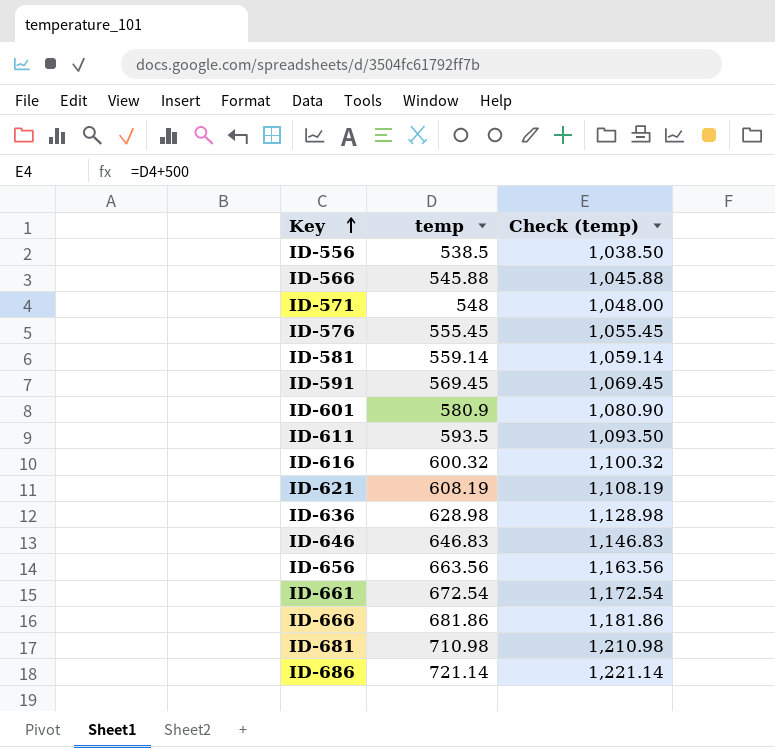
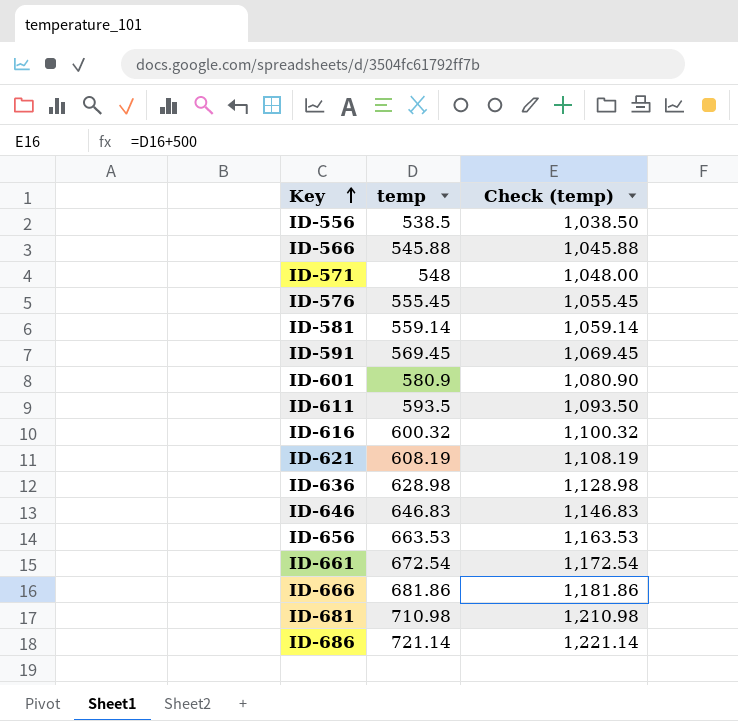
ID-656 | temp: 663.56 -> 663.53
ID-656 | Check (temp): 1,163.56 -> 1,163.53

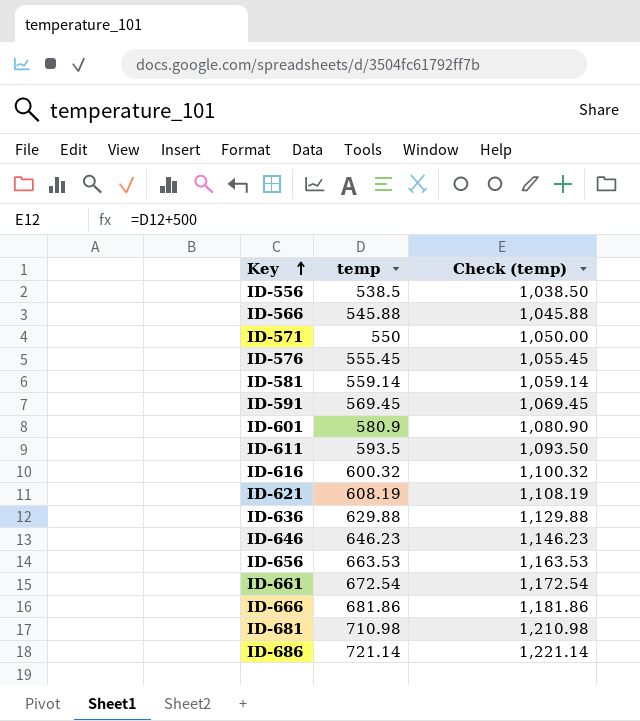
ID-571 | temp: 548 -> 550
ID-571 | Check (temp): 1,048.00 -> 1,050.00
ID-636 | temp: 628.98 -> 629.88
ID-636 | Check (temp): 1,128.98 -> 1,129.88
ID-646 | temp: 646.83 -> 646.23
ID-646 | Check (temp): 1,146.83 -> 1,146.23

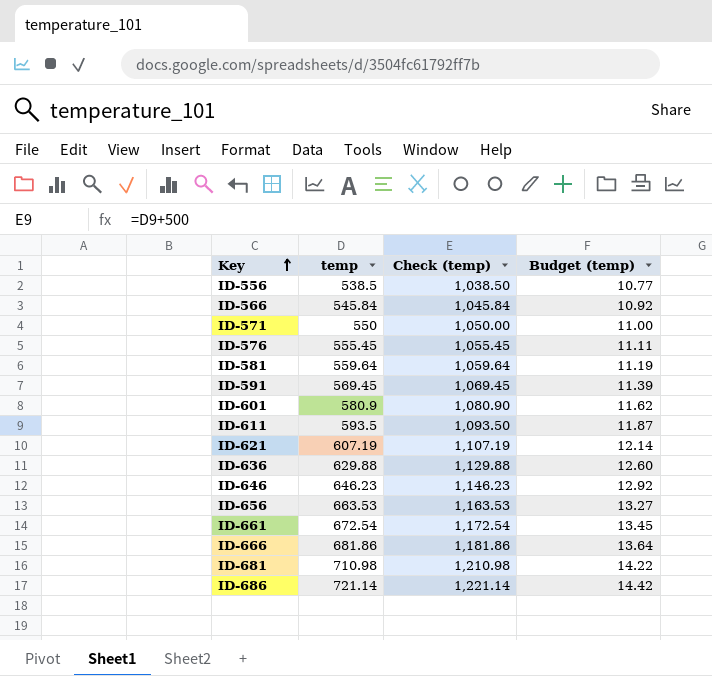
column Budget (temp) | formula: none -> [temp] * 0.02
row ID-616: 600.32 | 1,100.32 -> none
ID-566 | temp: 545.88 -> 545.84
ID-566 | Check (temp): 1,045.88 -> 1,045.84
ID-581 | temp: 559.14 -> 559.64
ID-581 | Check (temp): 1,059.14 -> 1,059.64
ID-621 | temp: 608.19 -> 607.19
ID-621 | Check (temp): 1,108.19 -> 1,107.19

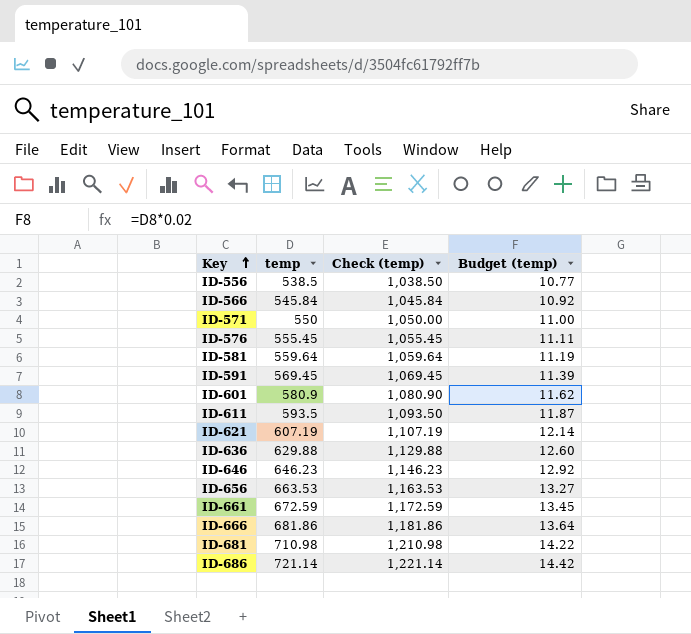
ID-661 | temp: 672.54 -> 672.59
ID-661 | Check (temp): 1,172.54 -> 1,172.59

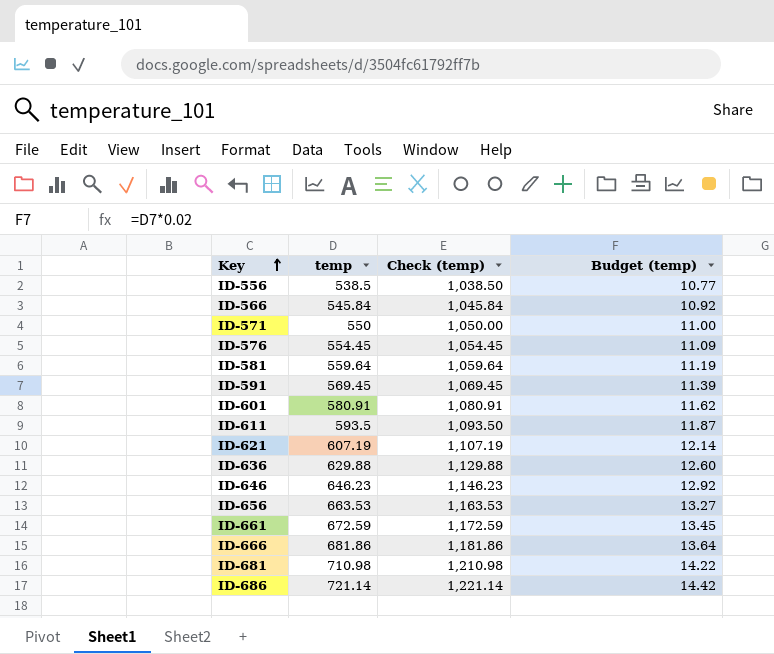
ID-576 | temp: 555.45 -> 554.45
ID-576 | Check (temp): 1,055.45 -> 1,054.45
ID-576 | Budget (temp): 11.11 -> 11.09
ID-601 | temp: 580.9 -> 580.91
ID-601 | Check (temp): 1,080.90 -> 1,080.91

